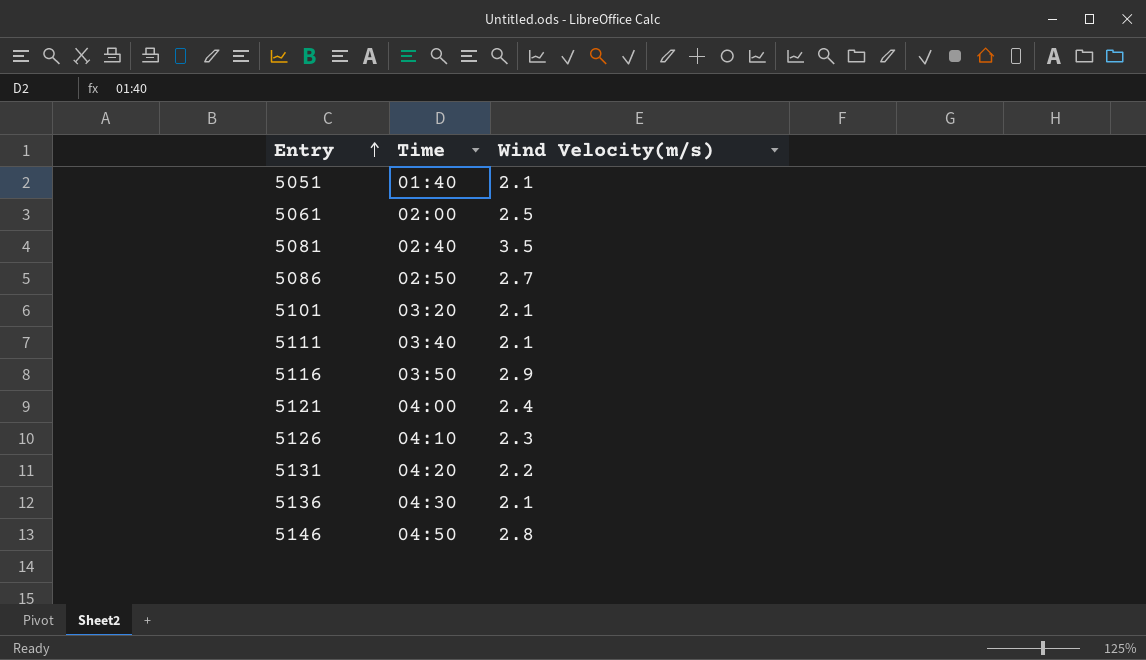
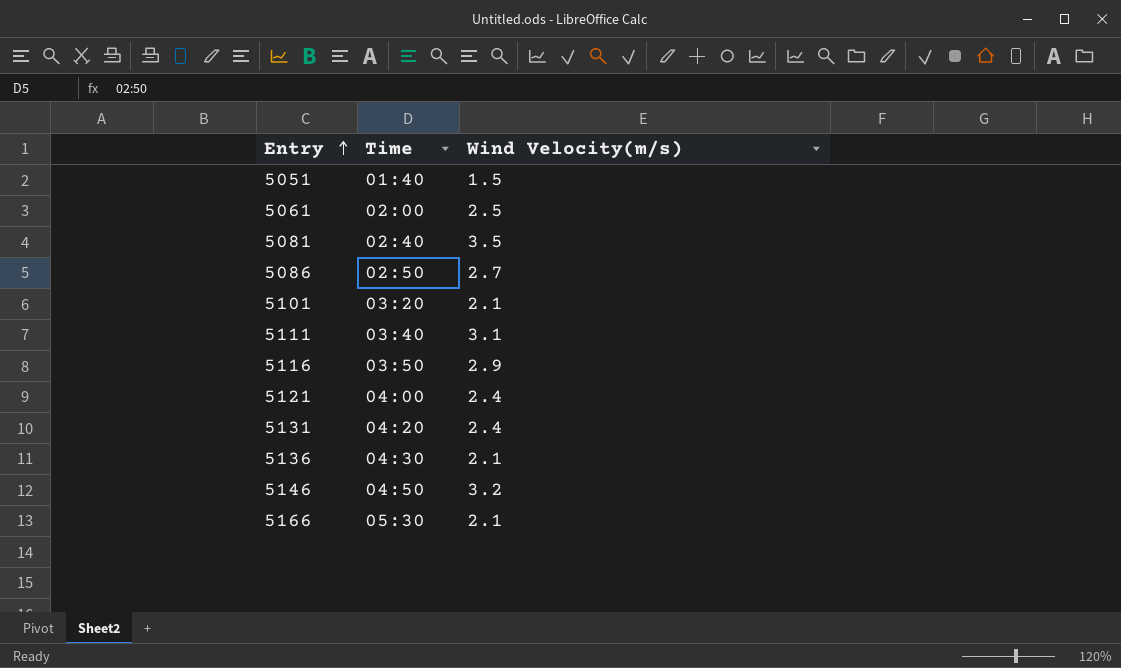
row 5126: 04:10 | 2.3 -> none
5051 | Wind Velocity(m/s): 2.1 -> 1.5
5111 | Wind Velocity(m/s): 2.1 -> 3.1
5131 | Wind Velocity(m/s): 2.2 -> 2.4
5146 | Wind Velocity(m/s): 2.8 -> 3.2
row 5166: none -> 05:30 | 2.1

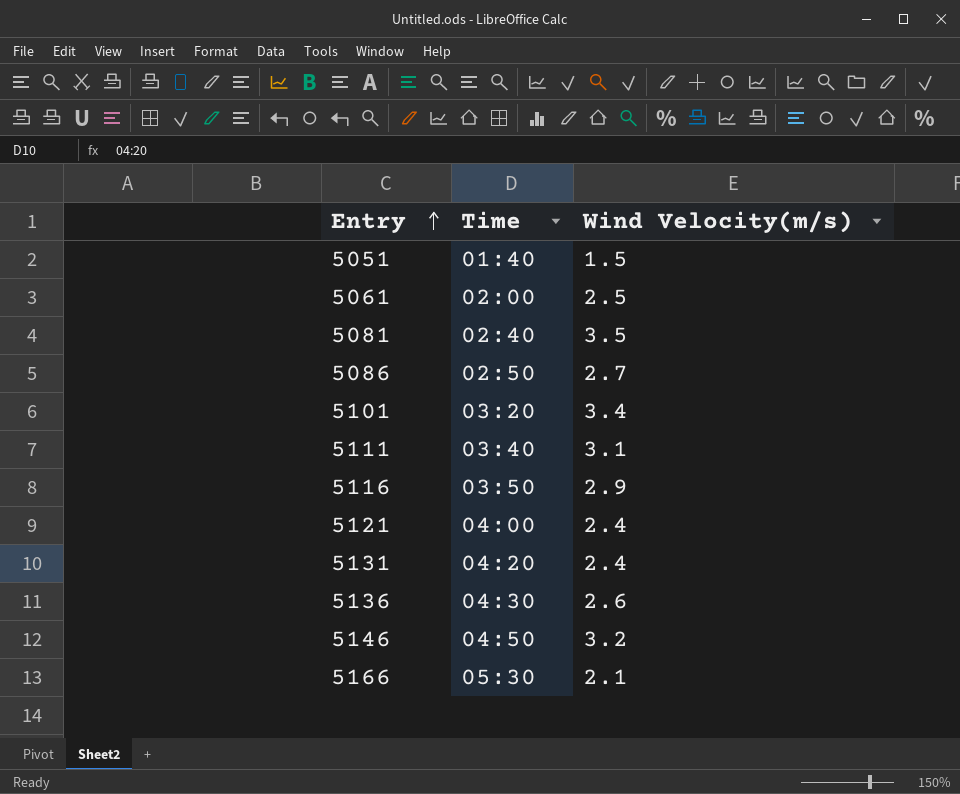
5101 | Wind Velocity(m/s): 2.1 -> 3.4
5136 | Wind Velocity(m/s): 2.1 -> 2.6

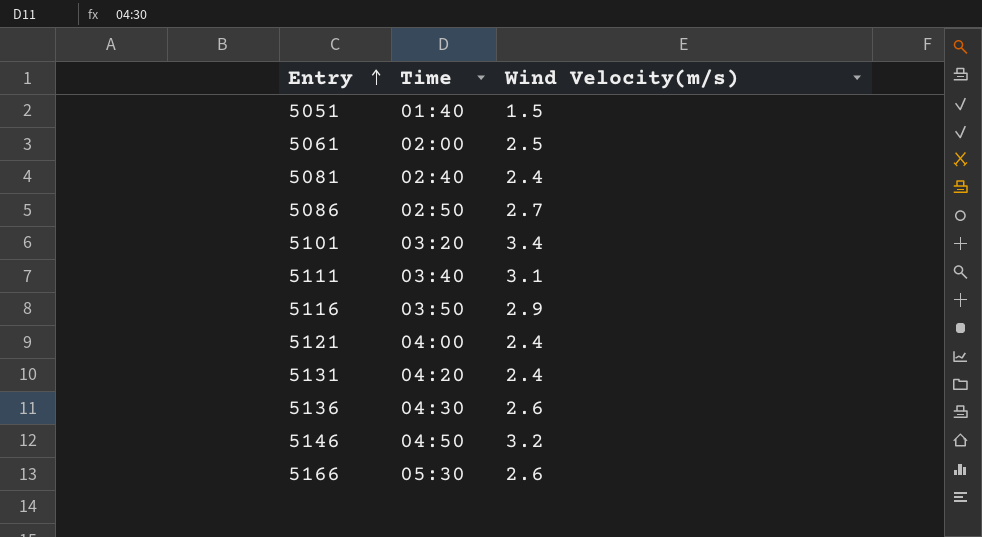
5081 | Wind Velocity(m/s): 3.5 -> 2.4
5166 | Wind Velocity(m/s): 2.1 -> 2.6

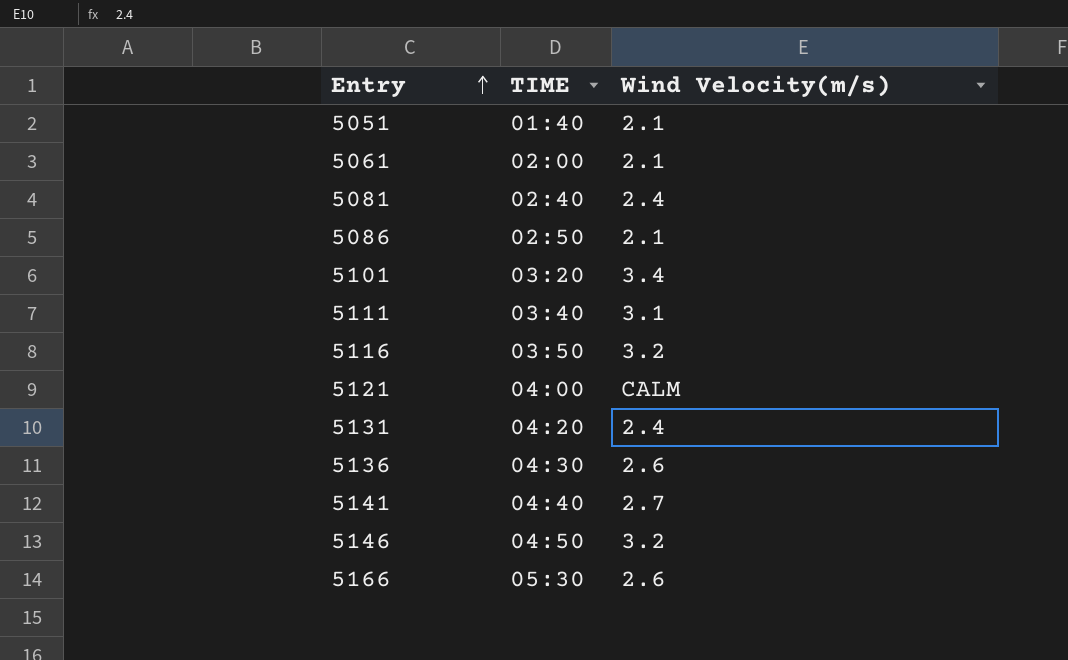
column name: Time -> TIME
5051 | Wind Velocity(m/s): 1.5 -> 2.1
5061 | Wind Velocity(m/s): 2.5 -> 2.1
5086 | Wind Velocity(m/s): 2.7 -> 2.1
5116 | Wind Velocity(m/s): 2.9 -> 3.2
5121 | Wind Velocity(m/s): 2.4 -> CALM
row 5141: none -> 04:40 | 2.7

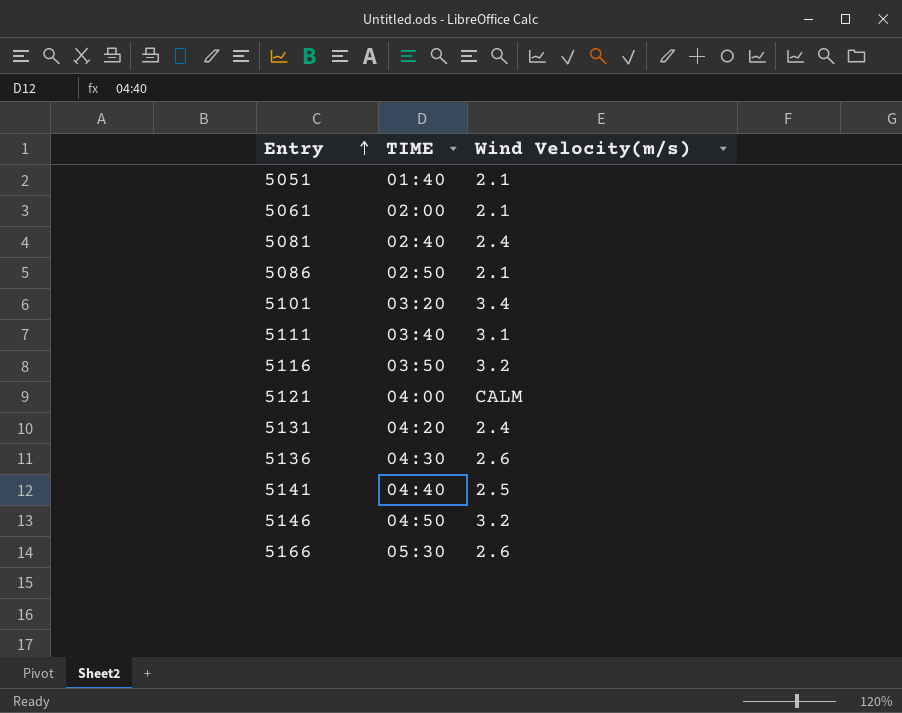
5141 | Wind Velocity(m/s): 2.7 -> 2.5

